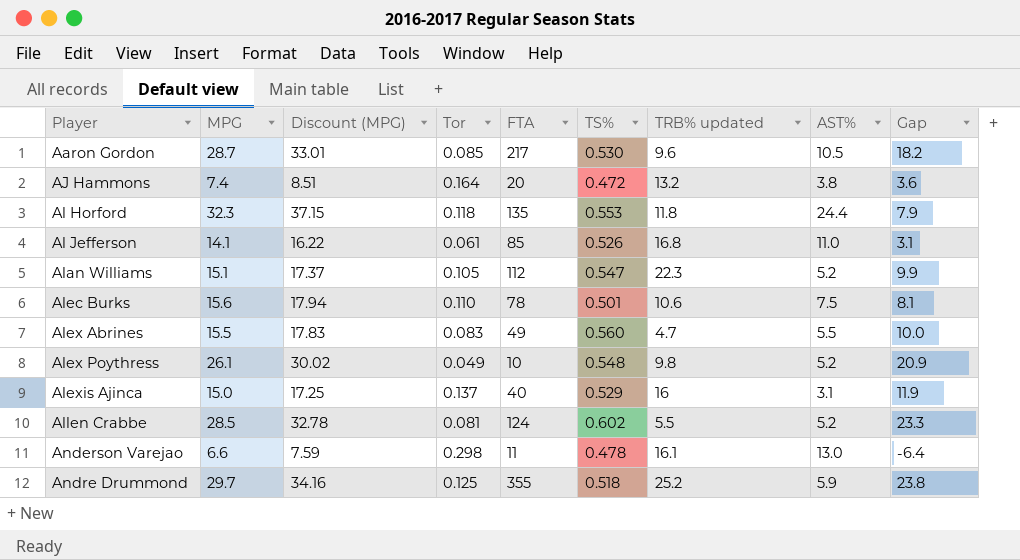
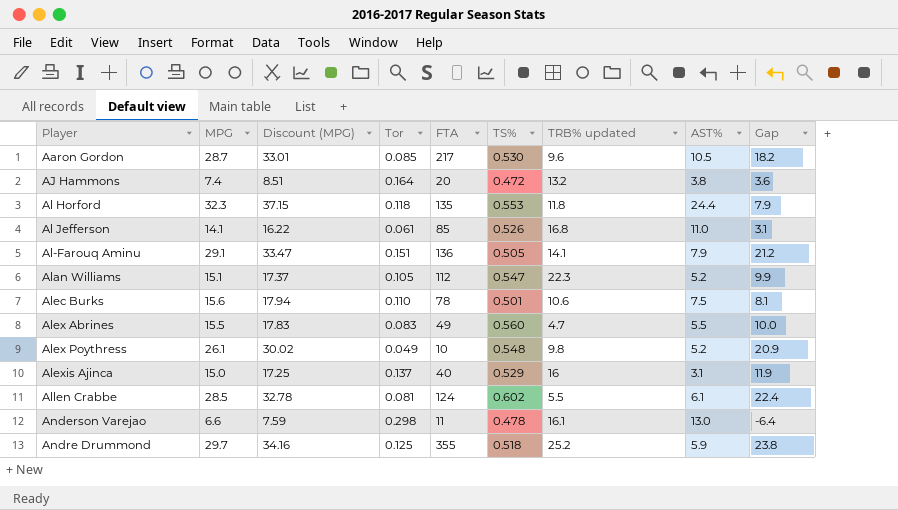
row Al-Farouq Aminu: none -> 29.1 | 33.47 | 0.151 | 136 | 0.505 | 14.1 | 7.9 | 21.2
Allen Crabbe | AST%: 5.2 -> 6.1
Allen Crabbe | Gap: 23.3 -> 22.4

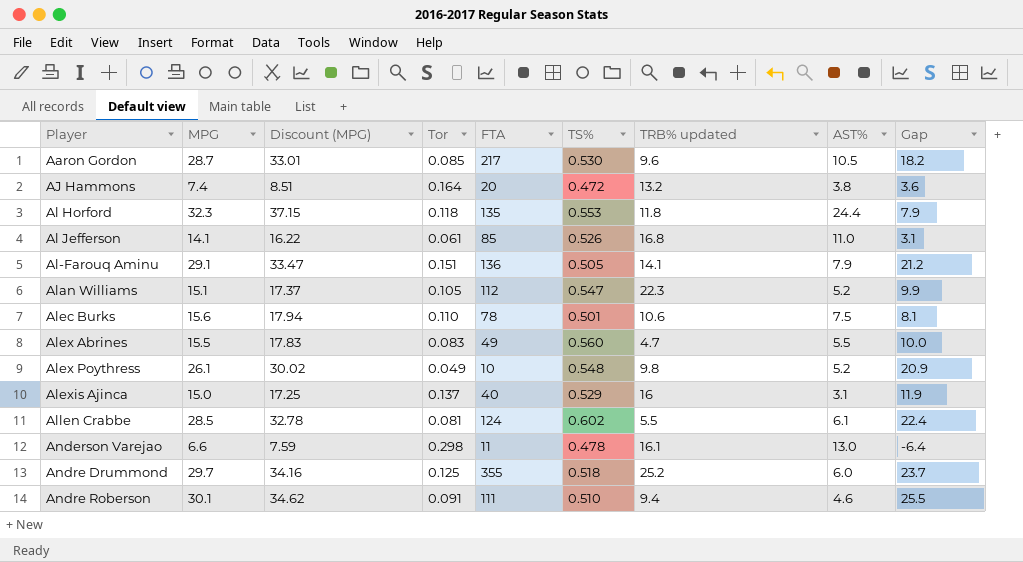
Andre Drummond | AST%: 5.9 -> 6.0
Andre Drummond | Gap: 23.8 -> 23.7
row Andre Roberson: none -> 30.1 | 34.62 | 0.091 | 111 | 0.510 | 9.4 | 4.6 | 25.5

